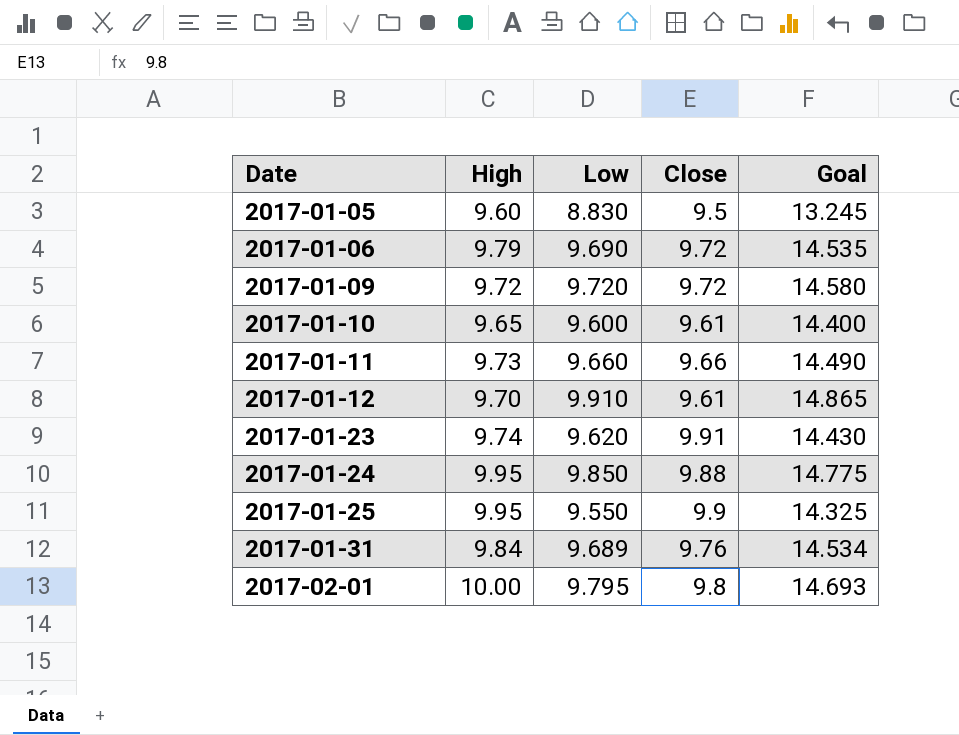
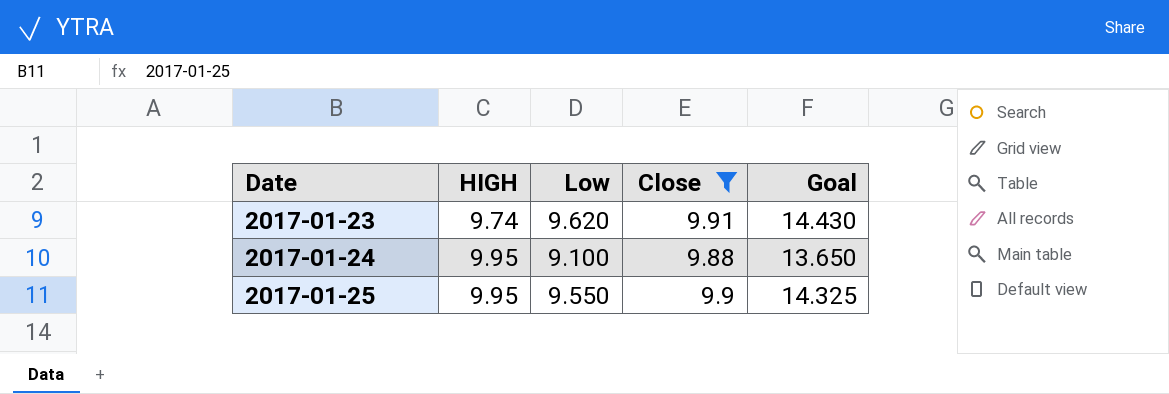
filter: none -> Close >= 9.88
column name: High -> HIGH
2017-01-24 | Low: 9.850 -> 9.100
2017-01-24 | Goal: 14.775 -> 13.650

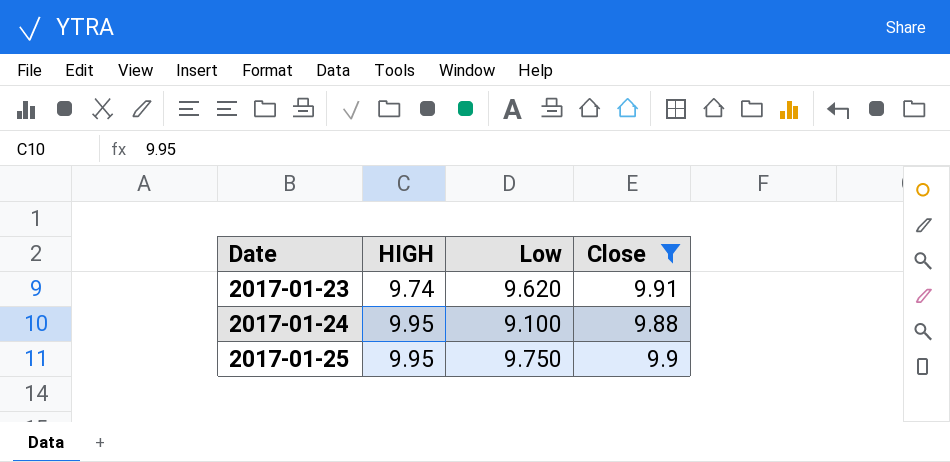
column Goal | formula: [Low] * 1.5 -> none
2017-01-25 | Low: 9.550 -> 9.750

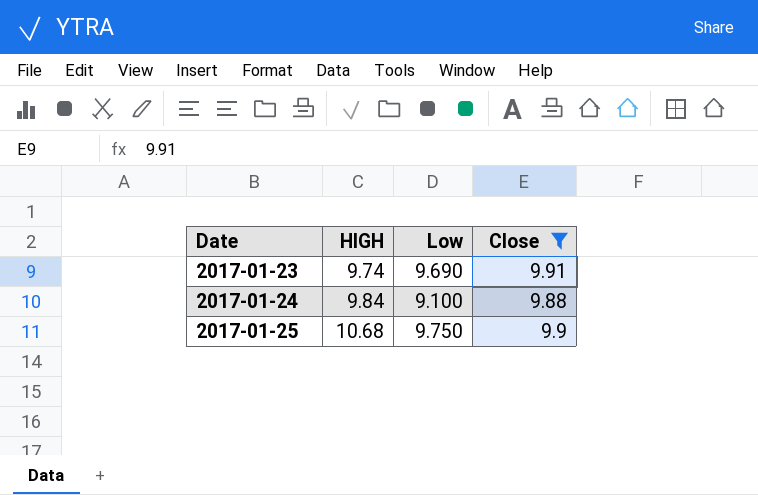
2017-01-23 | Low: 9.620 -> 9.690
2017-01-24 | HIGH: 9.95 -> 9.84
2017-01-25 | HIGH: 9.95 -> 10.68

